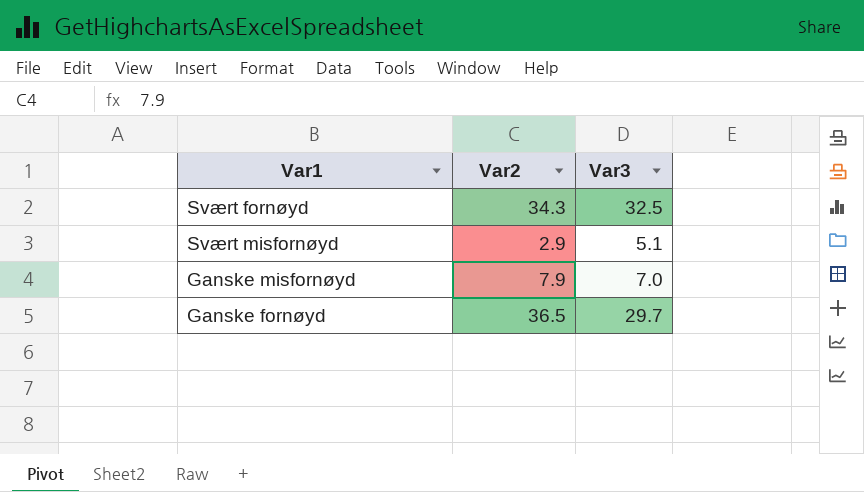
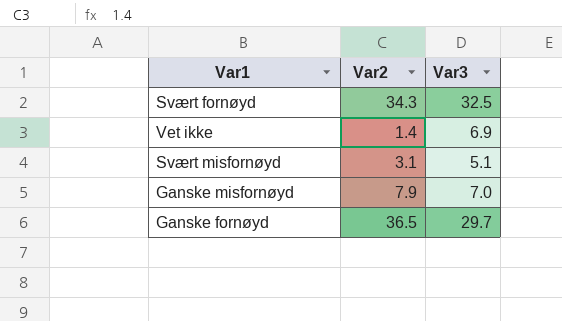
row Vet ikke: none -> 1.4 | 6.9
Svært misfornøyd | Var2: 2.9 -> 3.1

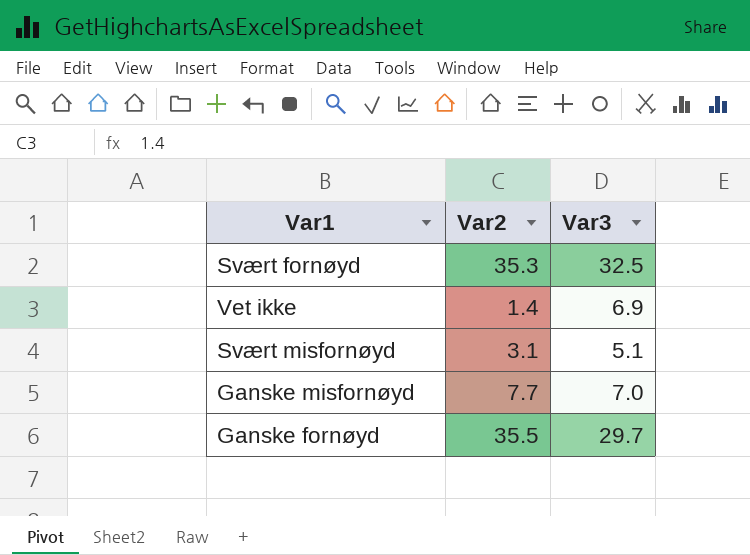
Svært fornøyd | Var2: 34.3 -> 35.3
Ganske misfornøyd | Var2: 7.9 -> 7.7
Ganske fornøyd | Var2: 36.5 -> 35.5

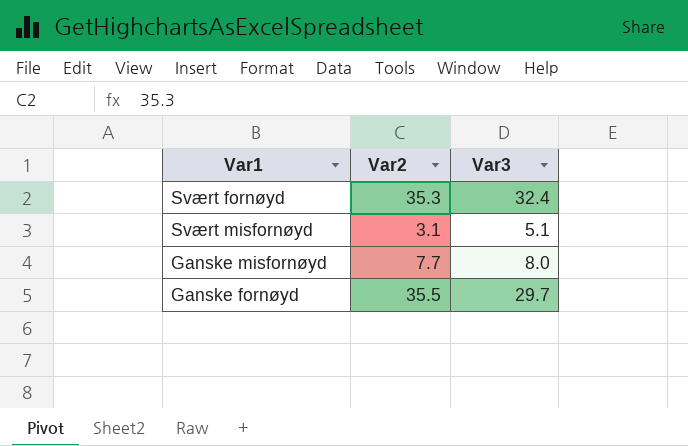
row Vet ikke: 1.4 | 6.9 -> none
Svært fornøyd | Var3: 32.5 -> 32.4
Ganske misfornøyd | Var3: 7.0 -> 8.0

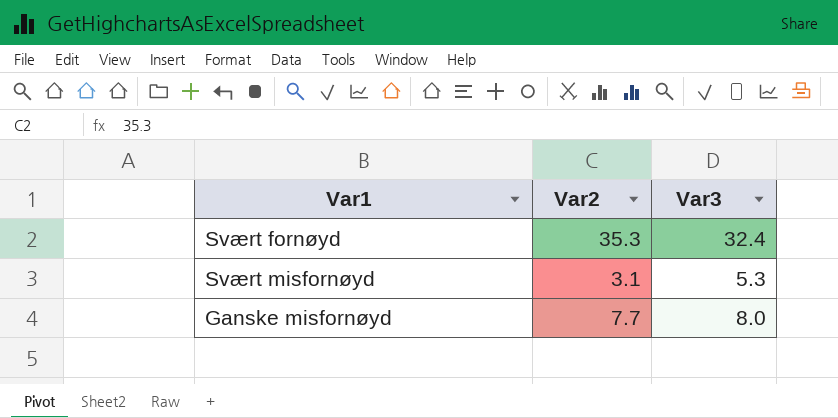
row Ganske fornøyd: 35.5 | 29.7 -> none
Svært misfornøyd | Var3: 5.1 -> 5.3

